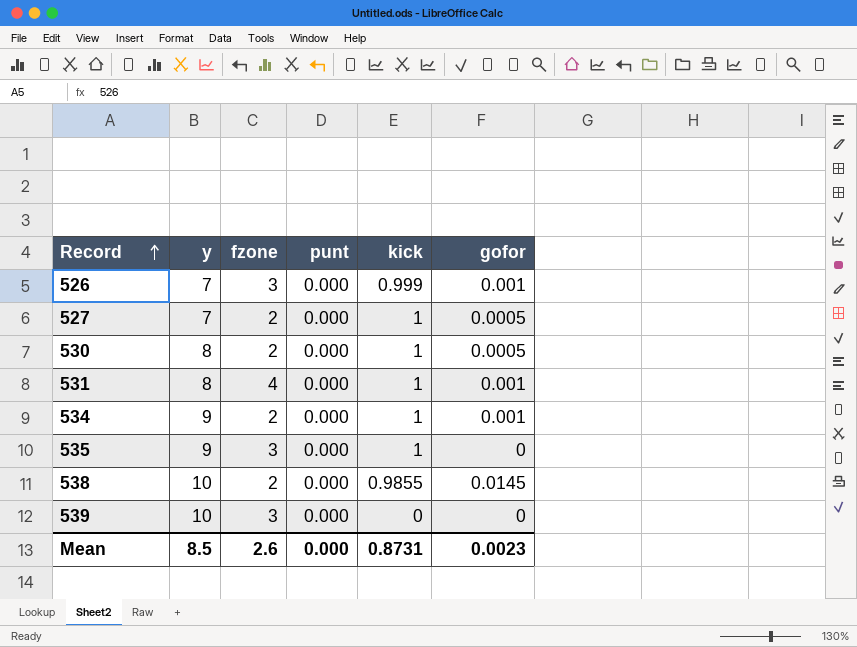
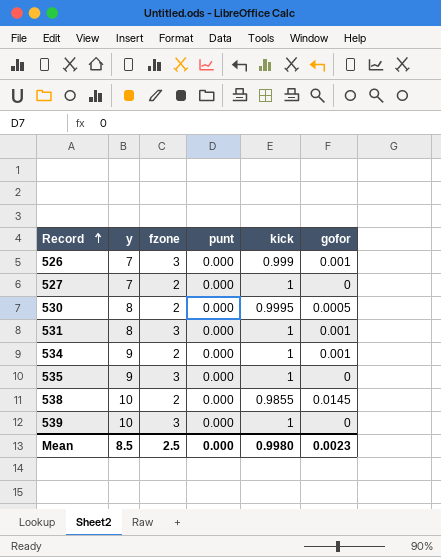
527 | gofor: 0.0005 -> 0
530 | kick: 1 -> 0.9995
531 | fzone: 4 -> 3
539 | kick: 0 -> 1
Mean | fzone: 2.6 -> 2.5
Mean | kick: 0.8731 -> 0.9980

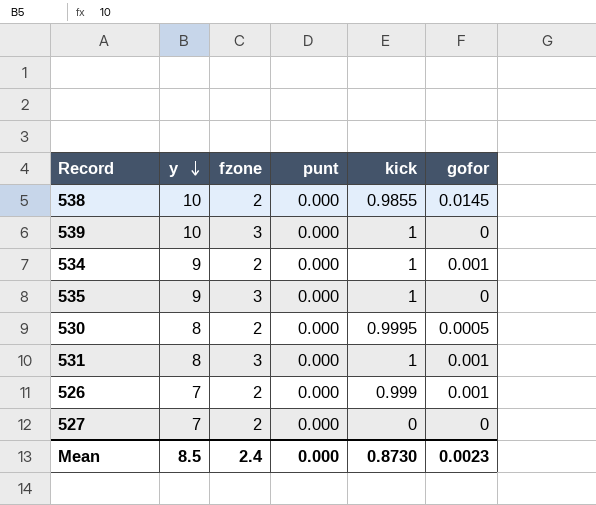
row order: Record ascending -> y descending
526 | fzone: 3 -> 2
527 | kick: 1 -> 0
Mean | fzone: 2.5 -> 2.4
Mean | kick: 0.9980 -> 0.8730

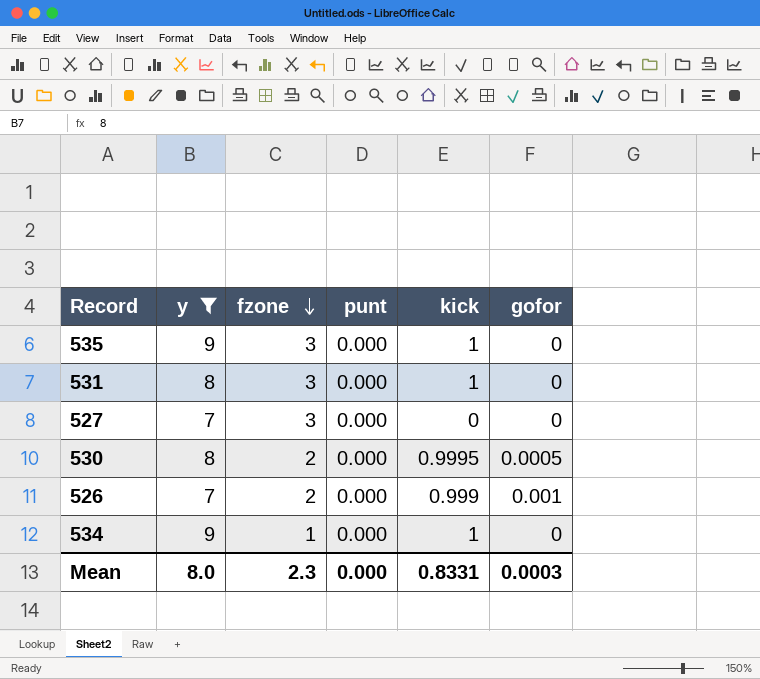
filter: none -> y != 10
row order: y descending -> fzone descending
531 | gofor: 0.001 -> 0
527 | fzone: 2 -> 3
534 | fzone: 2 -> 1
534 | gofor: 0.001 -> 0
Mean | y: 8.5 -> 8.0
Mean | fzone: 2.4 -> 2.3
Mean | kick: 0.8730 -> 0.8331
Mean | gofor: 0.0023 -> 0.0003

